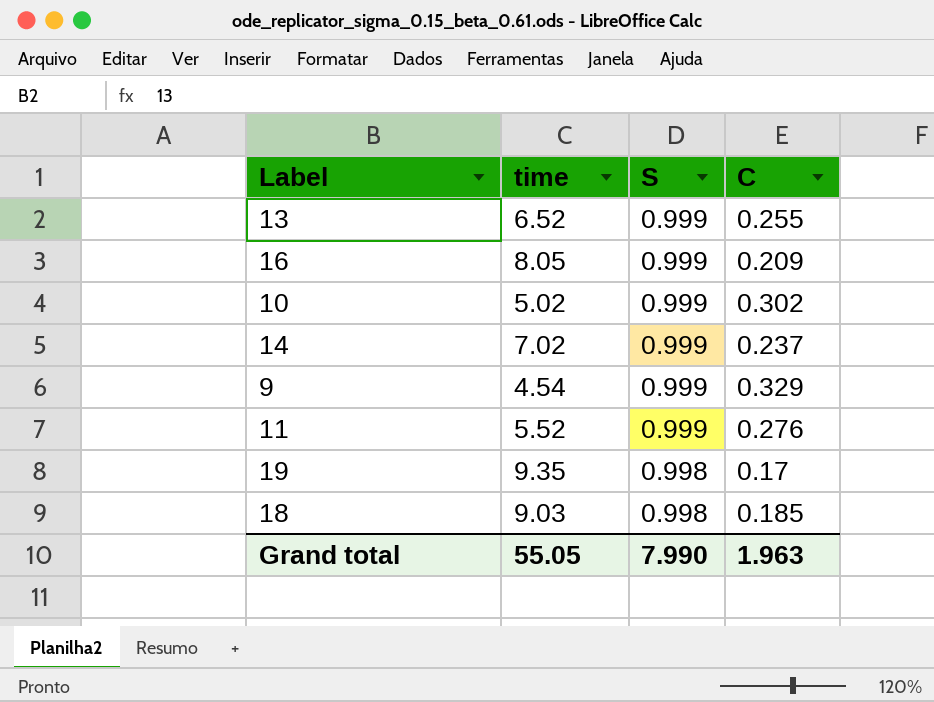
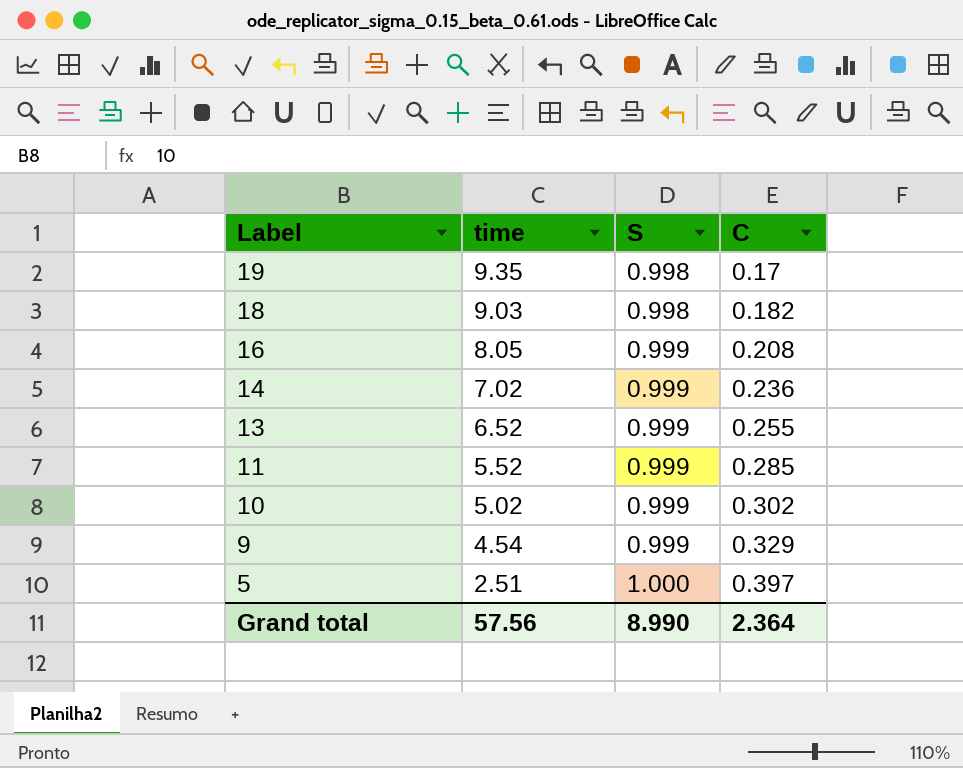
row order: S descending -> Label descending
18 | C: 0.185 -> 0.182
16 | C: 0.209 -> 0.208
14 | C: 0.237 -> 0.236
11 | C: 0.276 -> 0.285
row 5: none -> 2.51 | 1.000 | 0.397
Grand total | time: 55.05 -> 57.56
Grand total | S: 7.990 -> 8.990
Grand total | C: 1.963 -> 2.364

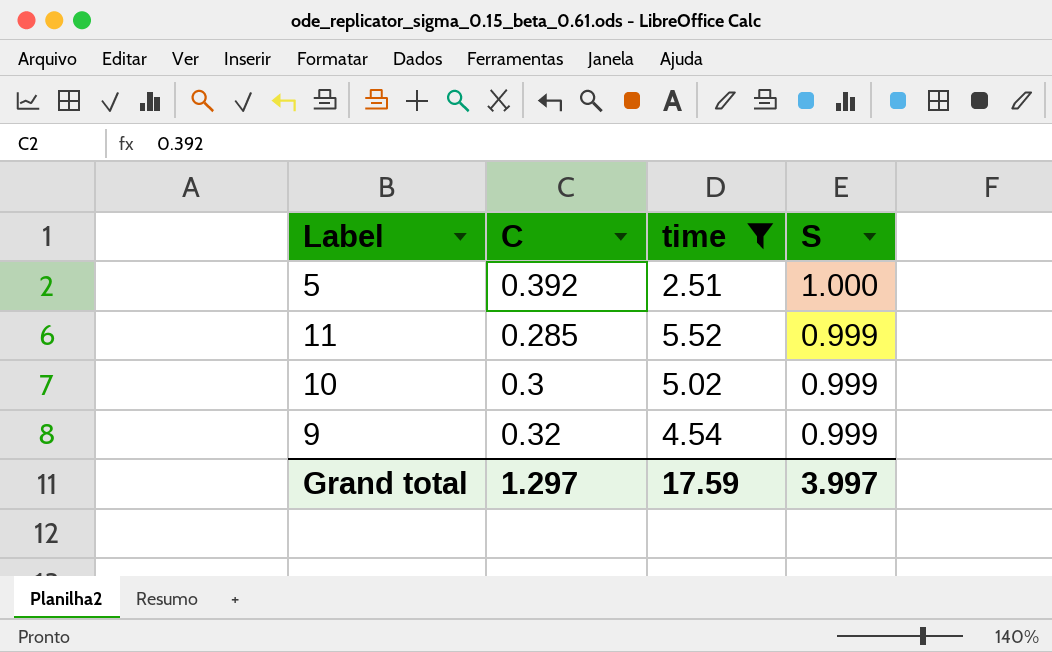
filter: none -> time <= 5.52
row order: Label descending -> S descending
column C | position: 4 -> 2
5 | C: 0.397 -> 0.392
10 | C: 0.302 -> 0.3
9 | C: 0.329 -> 0.32
Grand total | C: 2.364 -> 1.297
Grand total | time: 57.56 -> 17.59
Grand total | S: 8.990 -> 3.997

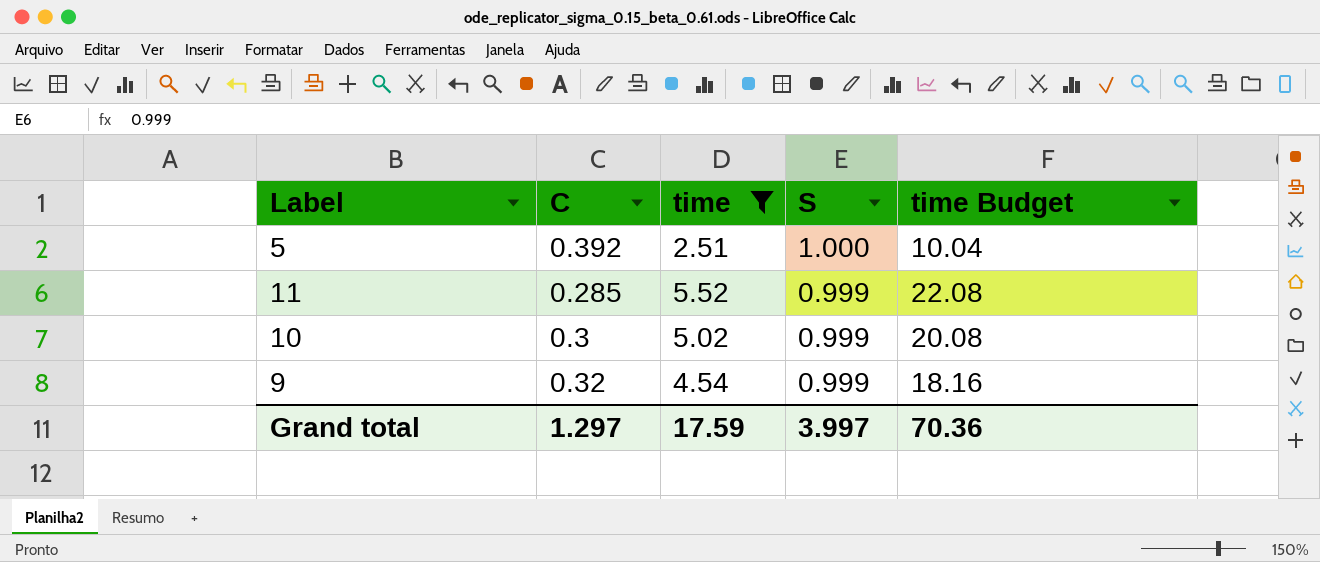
column time Budget | formula: none -> [time] * 4

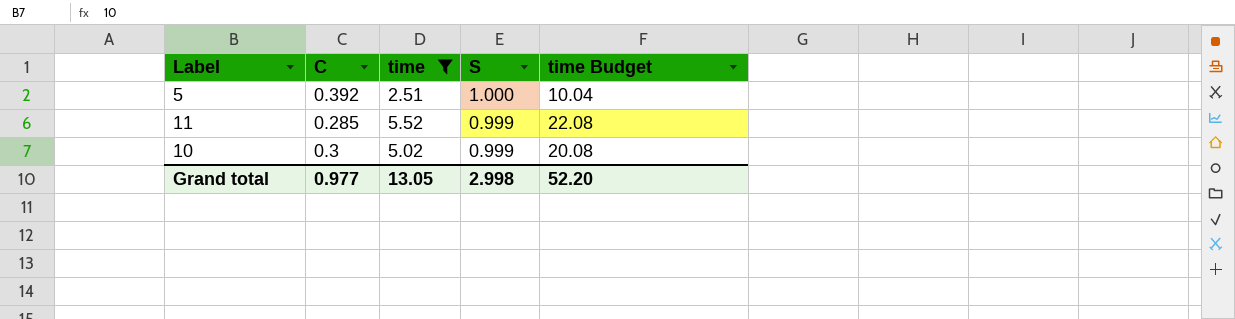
row 9: 0.32 | 4.54 | 0.999 | 18.16 -> none
Grand total | C: 1.297 -> 0.977
Grand total | time: 17.59 -> 13.05
Grand total | S: 3.997 -> 2.998
Grand total | time Budget: 70.36 -> 52.20

